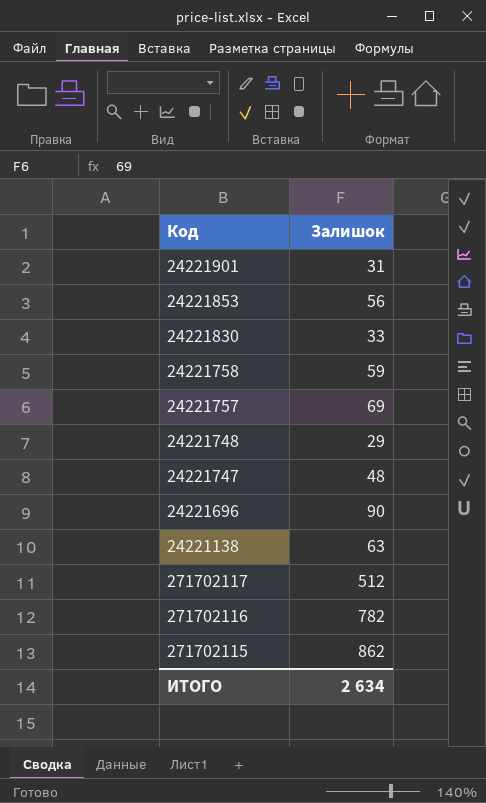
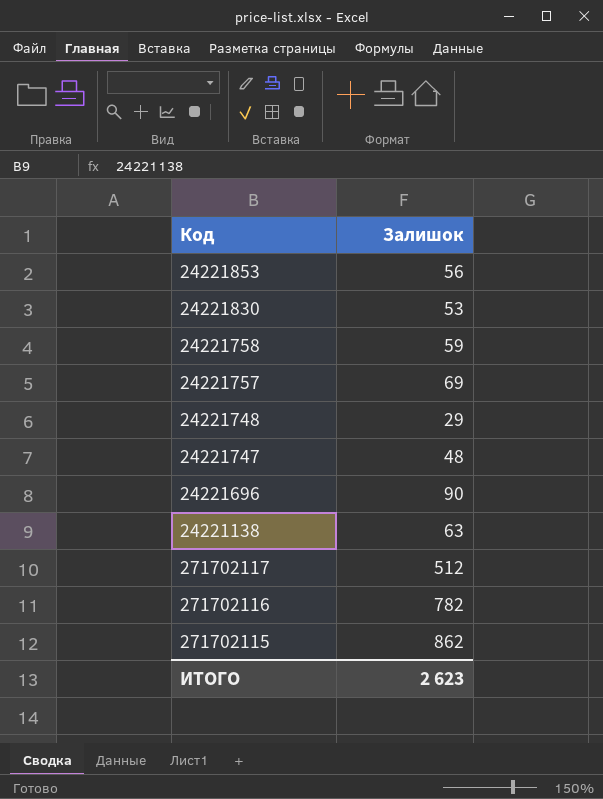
row 24221901: 31 -> none
24221830 | Залишок: 33 -> 53
ИТОГО | Залишок: 2 634 -> 2 623

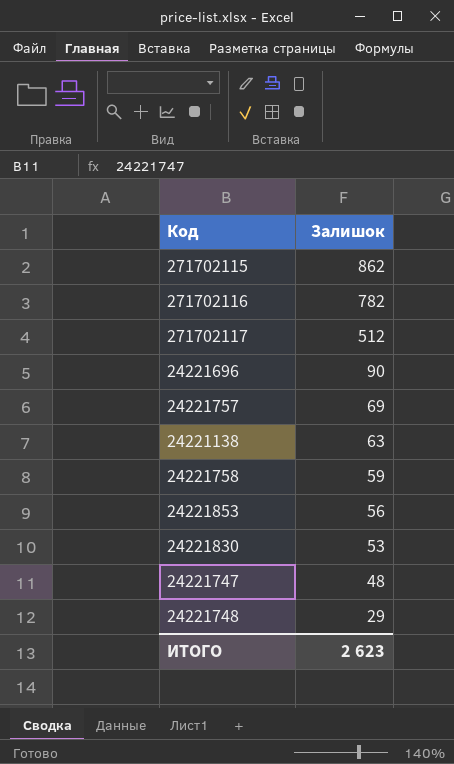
row order: none -> Залишок descending

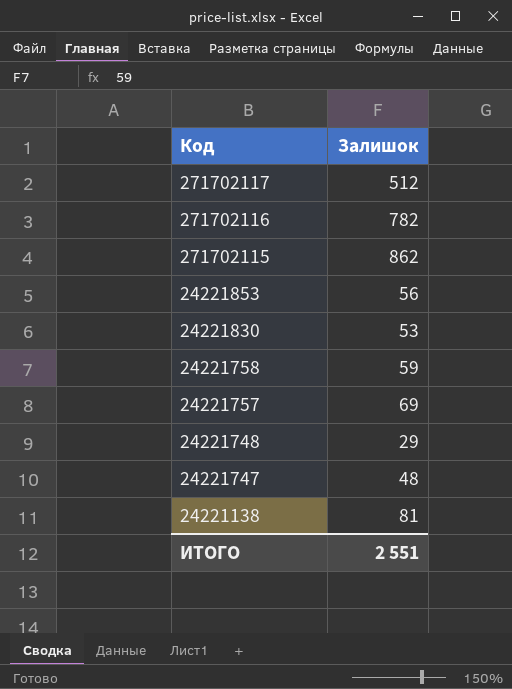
row order: Залишок descending -> Код descending
row 24221696: 90 -> none
24221138 | Залишок: 63 -> 81
ИТОГО | Залишок: 2 623 -> 2 551

